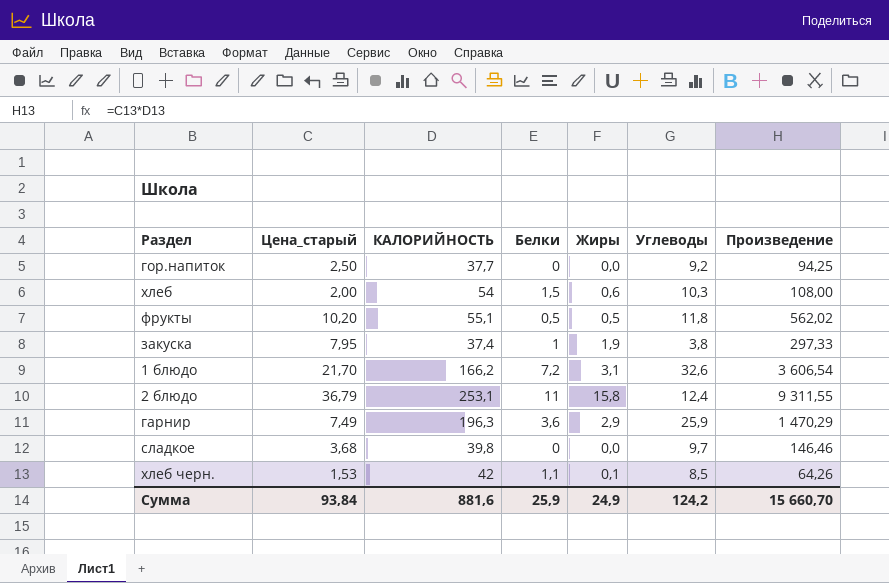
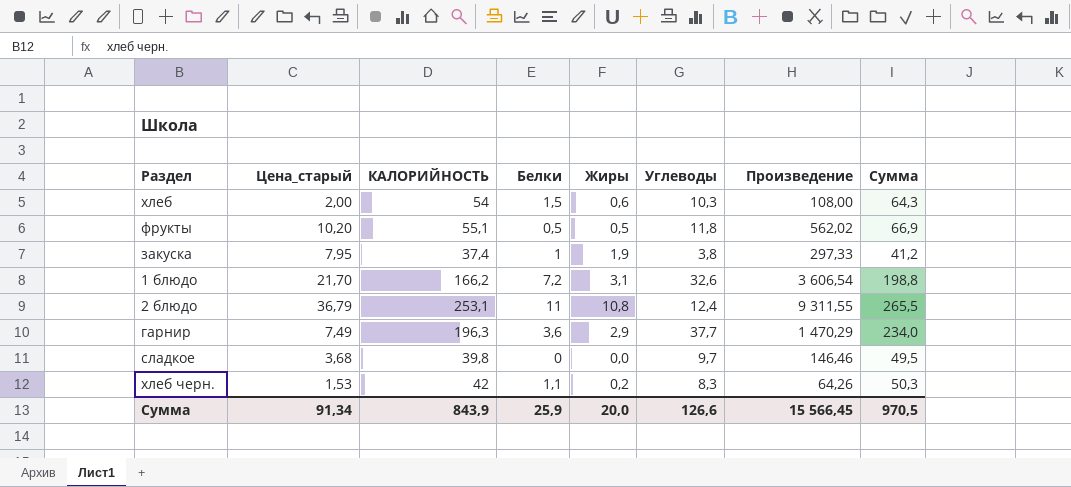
column Сумма | formula: none -> [КАЛОРИЙНОСТЬ] + [Углеводы]
row гор.напиток: 2,50 | 37,7 | 0 | 0,0 | 9,2 | 94,25 -> none
2 блюдо | Жиры: 15,8 -> 10,8
гарнир | Углеводы: 25,9 -> 37,7
хлеб черн. | Жиры: 0,1 -> 0,2
хлеб черн. | Углеводы: 8,5 -> 8,3
Сумма | Цена_старый: 93,84 -> 91,34
Сумма | КАЛОРИЙНОСТЬ: 881,6 -> 843,9
Сумма | Жиры: 24,9 -> 20,0
Сумма | Углеводы: 124,2 -> 126,6
Сумма | Произведение: 15 660,70 -> 15 566,45

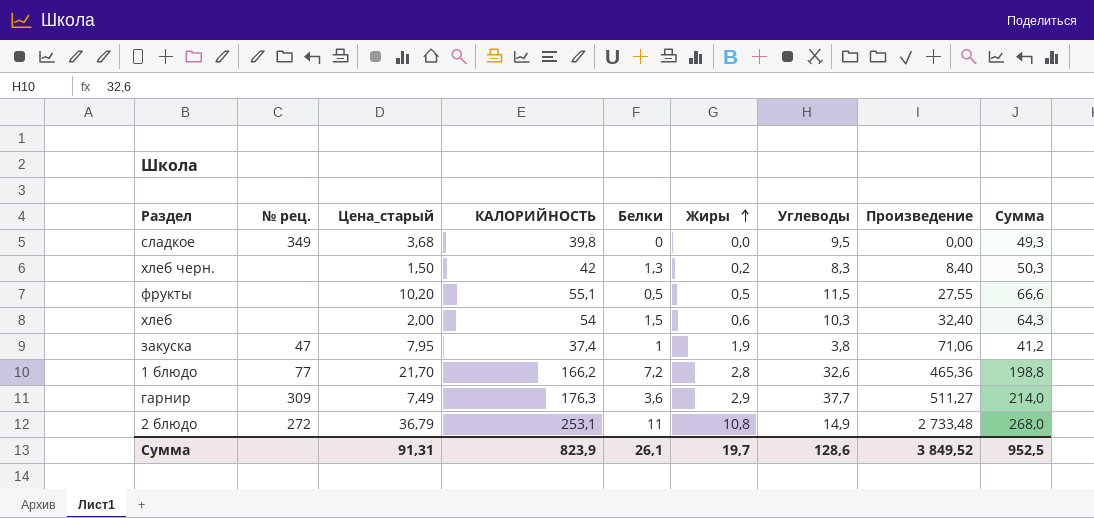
row order: none -> Жиры ascending
column № рец. | position: none -> 2
column Произведение | formula: [Цена_старый] * [КАЛОРИЙНОСТЬ] -> [КАЛОРИЙНОСТЬ] * [Жиры]
сладкое | Углеводы: 9,7 -> 9,5
сладкое | Сумма: 49,5 -> 49,3
хлеб черн. | Цена_старый: 1,53 -> 1,50
хлеб черн. | Белки: 1,1 -> 1,3
фрукты | Углеводы: 11,8 -> 11,5
фрукты | Сумма: 66,9 -> 66,6
1 блюдо | Жиры: 3,1 -> 2,8
гарнир | КАЛОРИЙНОСТЬ: 196,3 -> 176,3
гарнир | Сумма: 234,0 -> 214,0
2 блюдо | Углеводы: 12,4 -> 14,9
2 блюдо | Сумма: 265,5 -> 268,0
Сумма | Цена_старый: 91,34 -> 91,31
Сумма | КАЛОРИЙНОСТЬ: 843,9 -> 823,9
Сумма | Белки: 25,9 -> 26,1
Сумма | Жиры: 20,0 -> 19,7
Сумма | Углеводы: 126,6 -> 128,6
Сумма | Произведение: 15 566,45 -> 3 849,52
Сумма | Сумма: 970,5 -> 952,5

